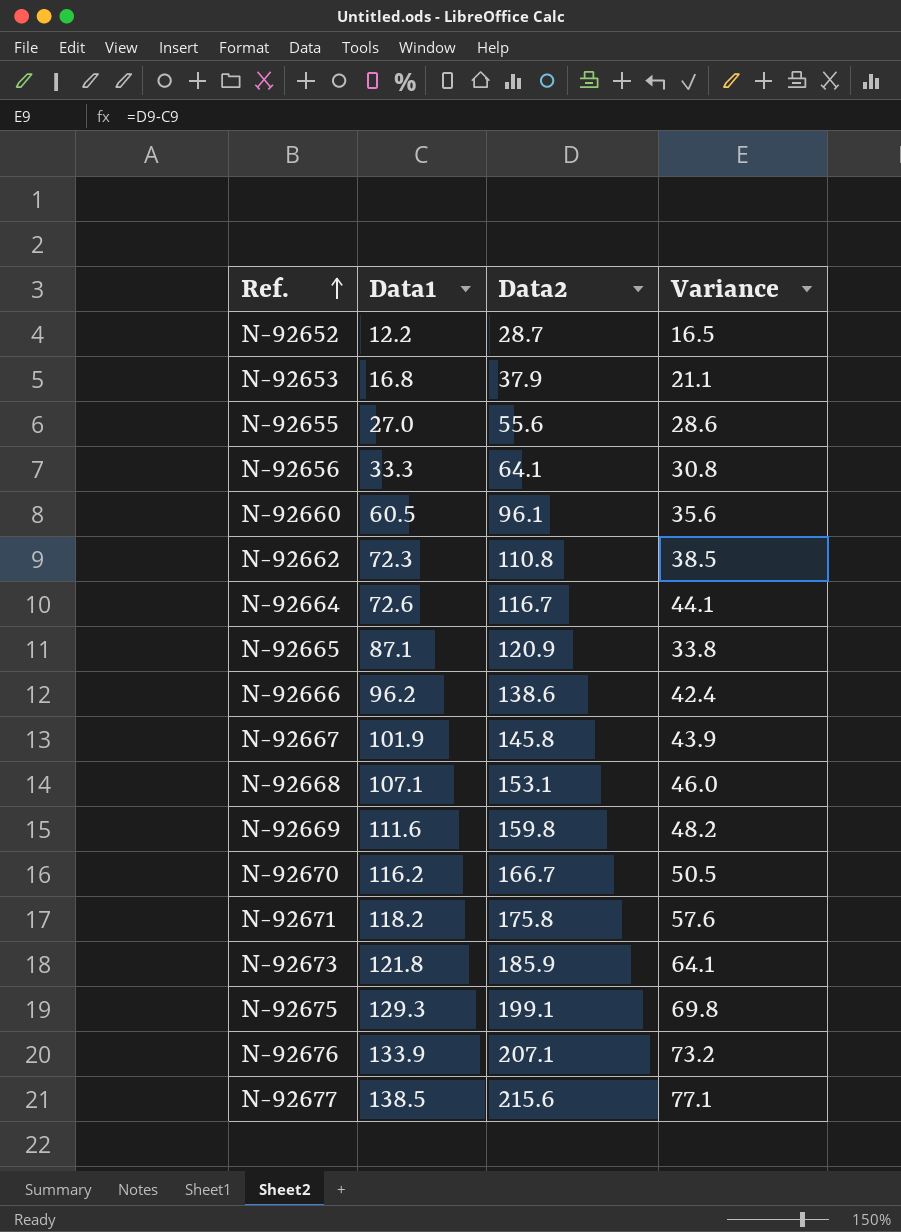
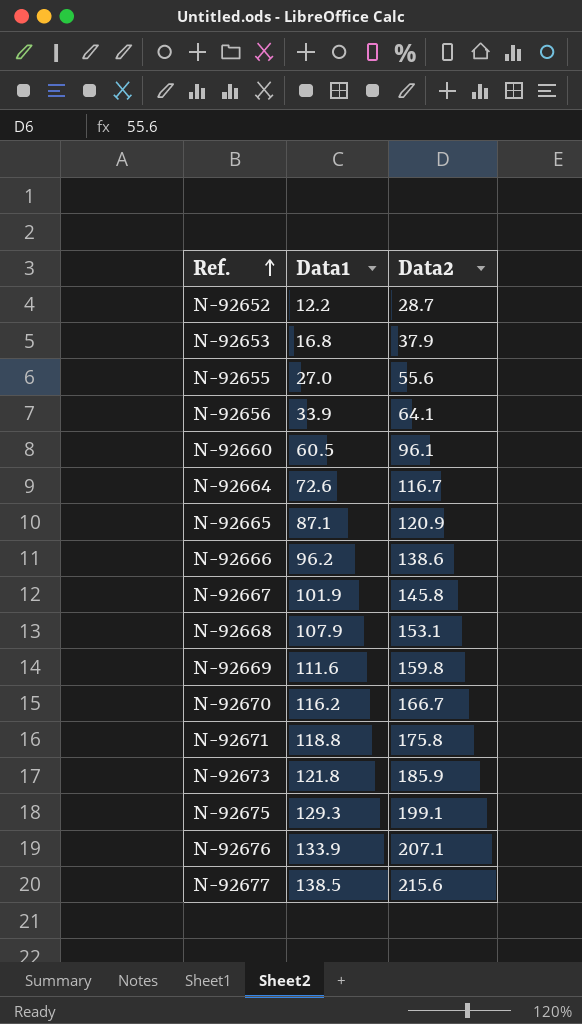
column Variance | formula: [Data2] - [Data1] -> none
row N-92662: 72.3 | 110.8 | 38.5 -> none
N-92656 | Data1: 33.3 -> 33.9
N-92668 | Data1: 107.1 -> 107.9
N-92671 | Data1: 118.2 -> 118.8

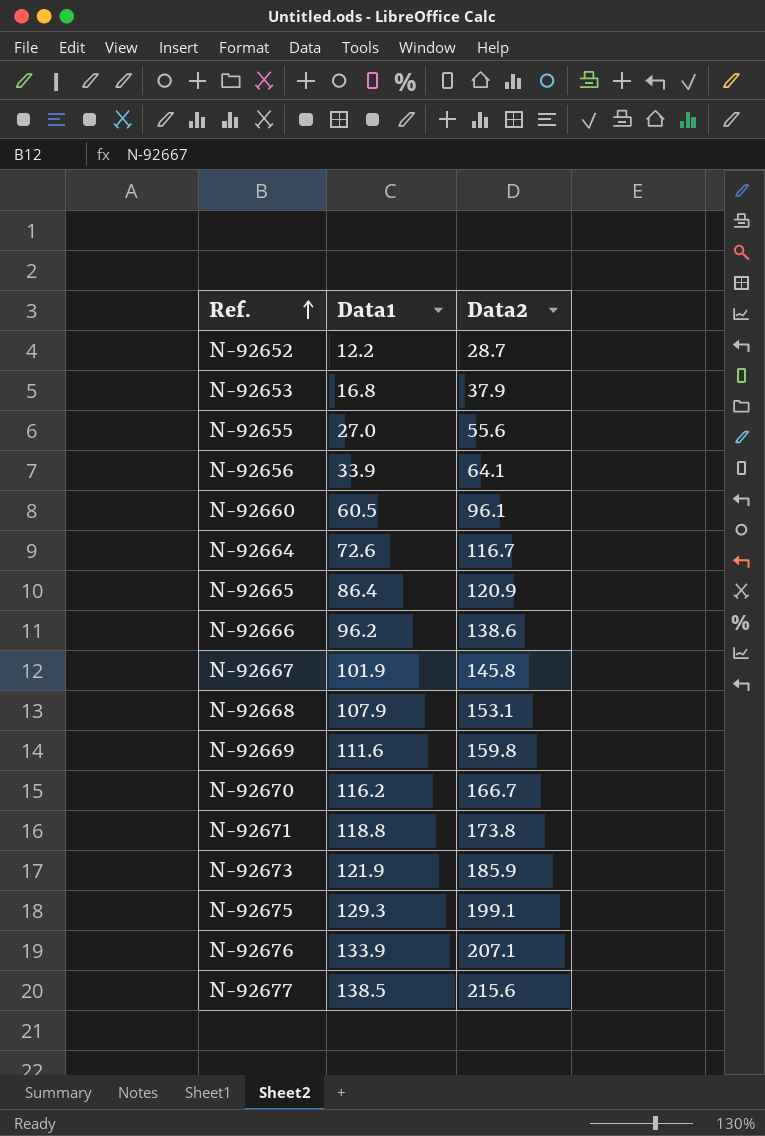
N-92665 | Data1: 87.1 -> 86.4
N-92671 | Data2: 175.8 -> 173.8
N-92673 | Data1: 121.8 -> 121.9

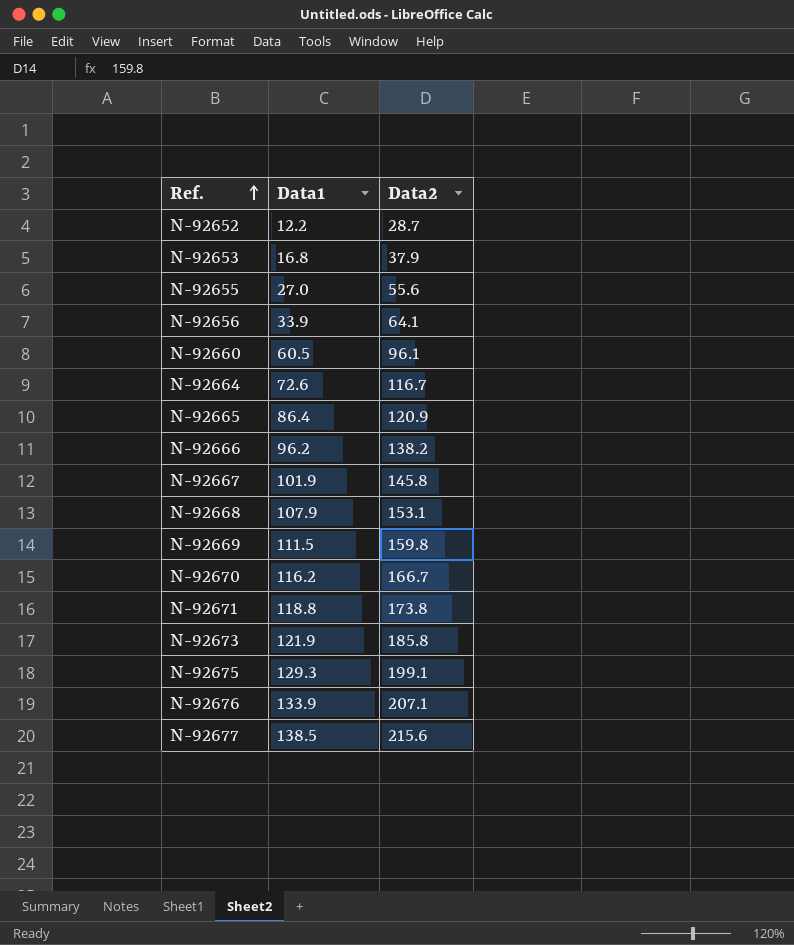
N-92666 | Data2: 138.6 -> 138.2
N-92669 | Data1: 111.6 -> 111.5
N-92673 | Data2: 185.9 -> 185.8

